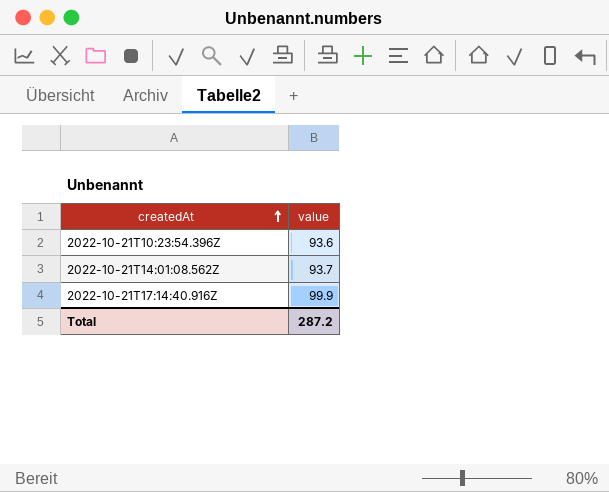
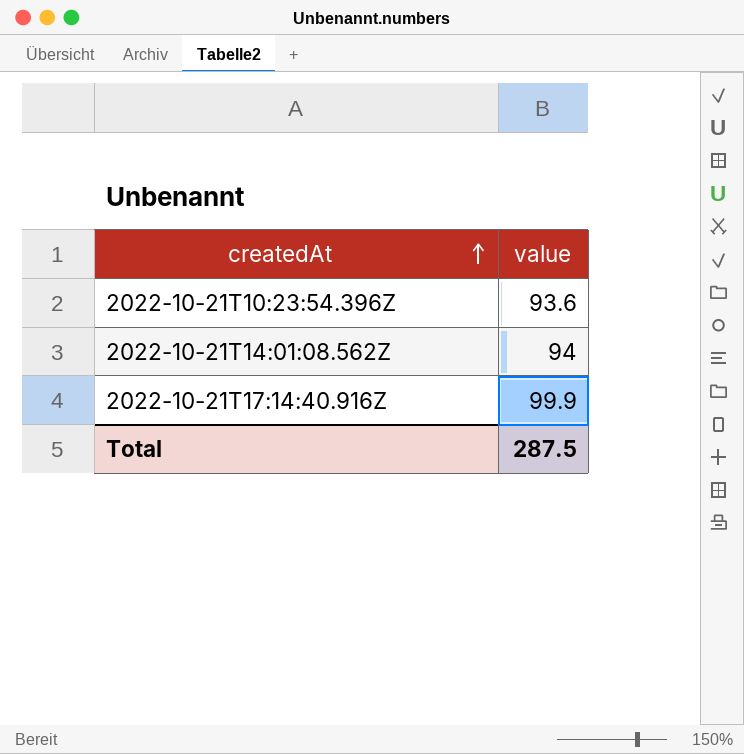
2022-10-21T14:01:08.562Z | value: 93.7 -> 94
Total | value: 287.2 -> 287.5

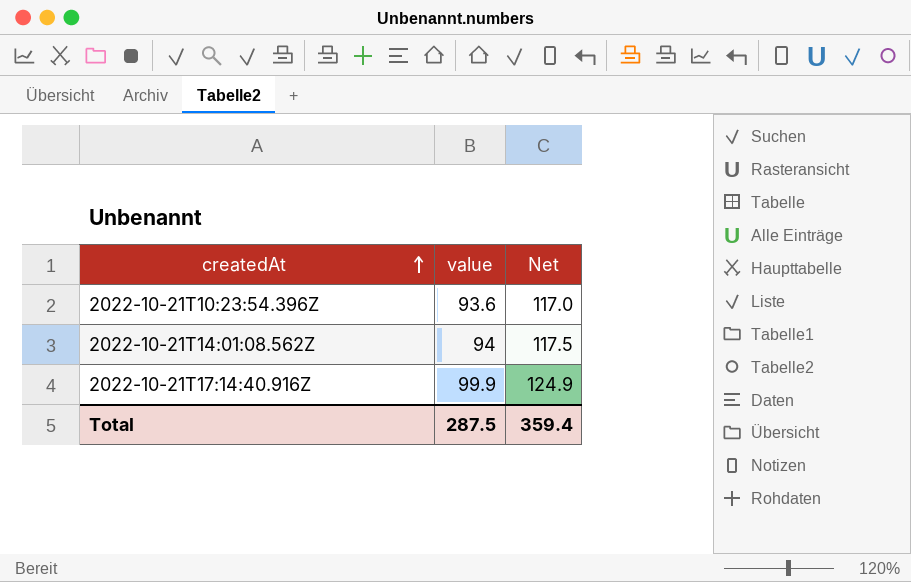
column Net | formula: none -> [value] * 1.25

